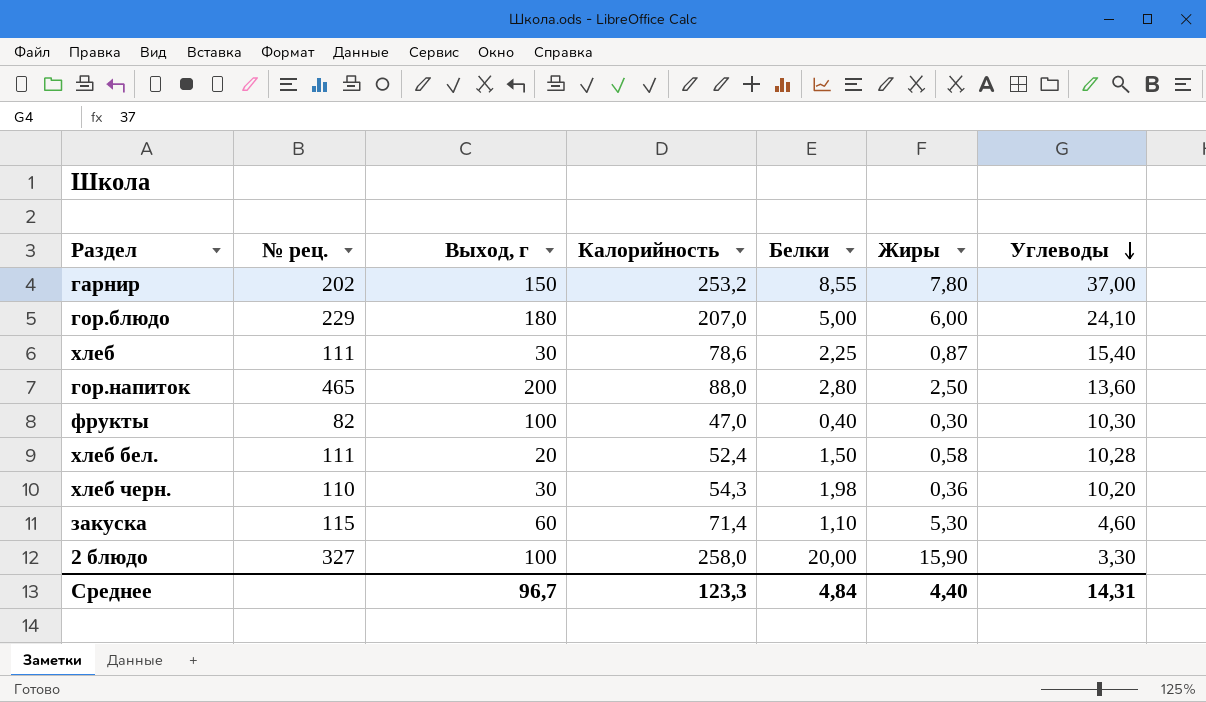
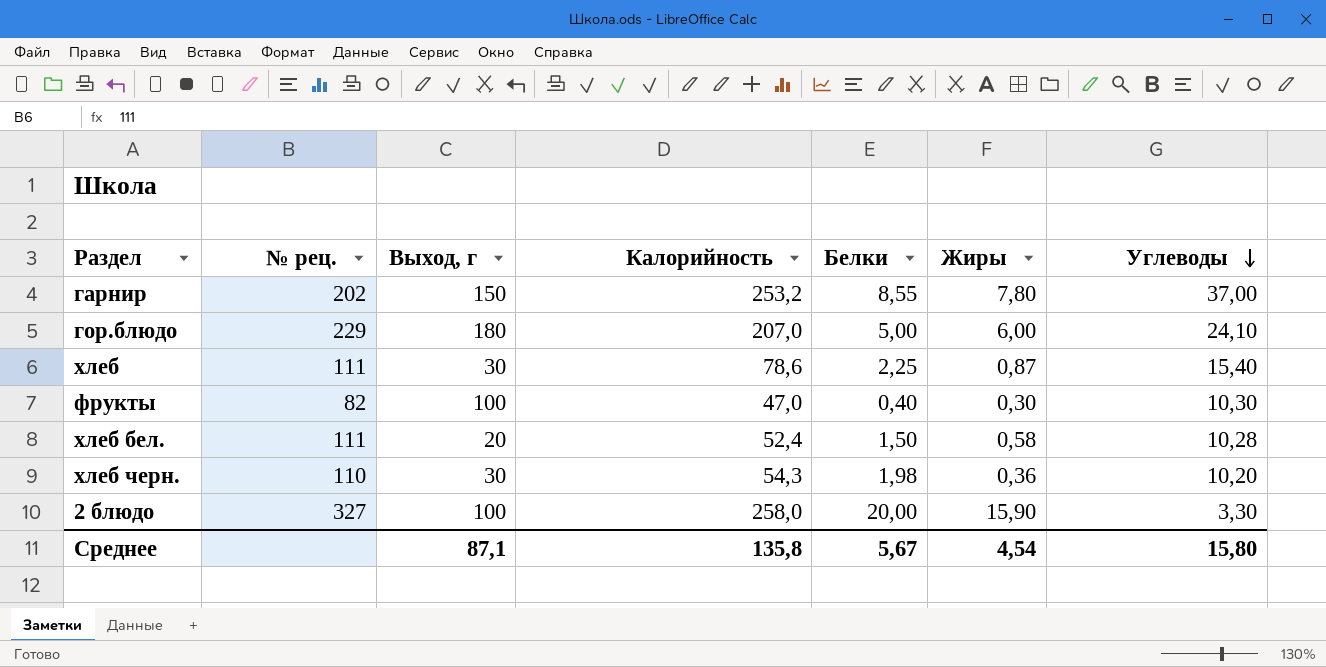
row гор.напиток: 465 | 200 | 88,0 | 2,80 | 2,50 | 13,60 -> none
row закуска: 115 | 60 | 71,4 | 1,10 | 5,30 | 4,60 -> none
Среднее | Выход, г: 96,7 -> 87,1
Среднее | Калорийность: 123,3 -> 135,8
Среднее | Белки: 4,84 -> 5,67
Среднее | Жиры: 4,40 -> 4,54
Среднее | Углеводы: 14,31 -> 15,80

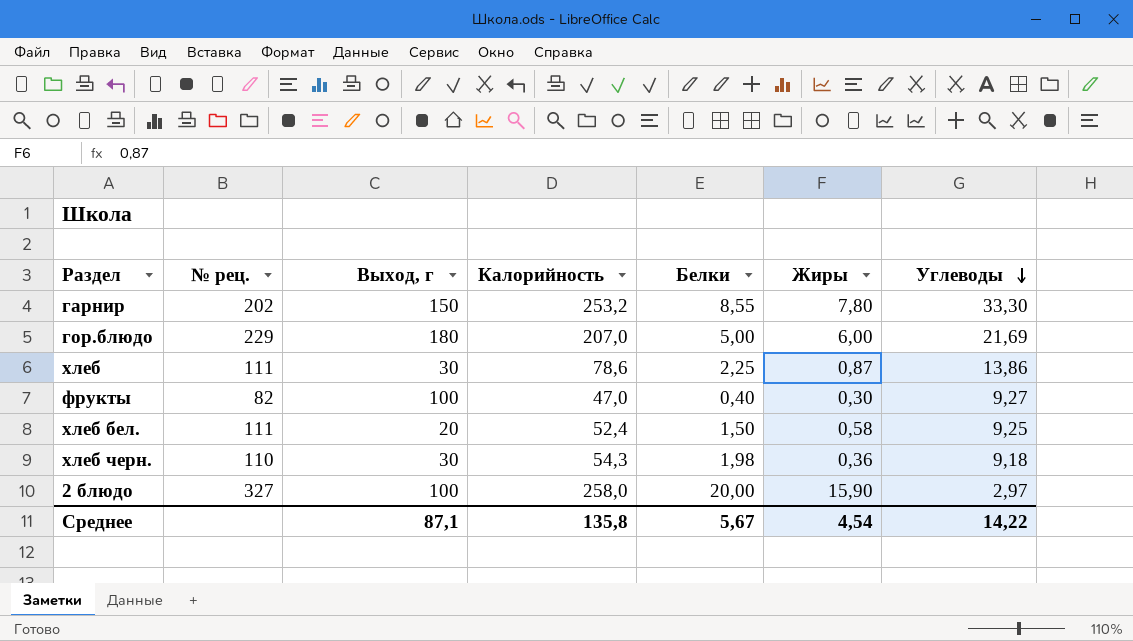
гарнир | Углеводы: 37,00 -> 33,30
гор.блюдо | Углеводы: 24,10 -> 21,69
хлеб | Углеводы: 15,40 -> 13,86
фрукты | Углеводы: 10,30 -> 9,27
хлеб бел. | Углеводы: 10,28 -> 9,25
хлеб черн. | Углеводы: 10,20 -> 9,18
2 блюдо | Углеводы: 3,30 -> 2,97
Среднее | Углеводы: 15,80 -> 14,22

